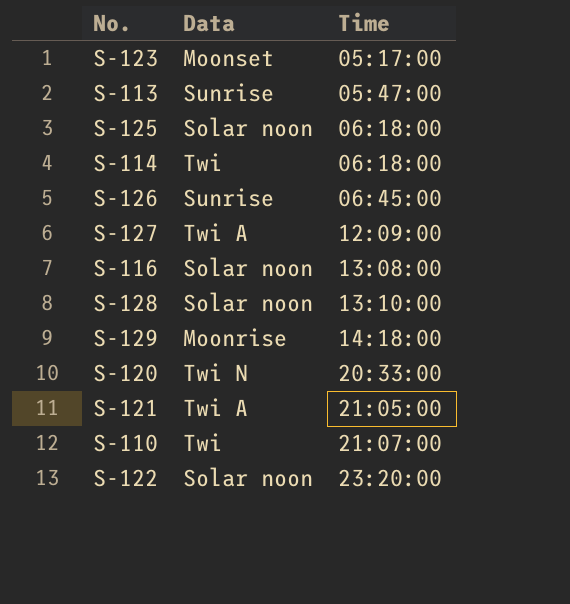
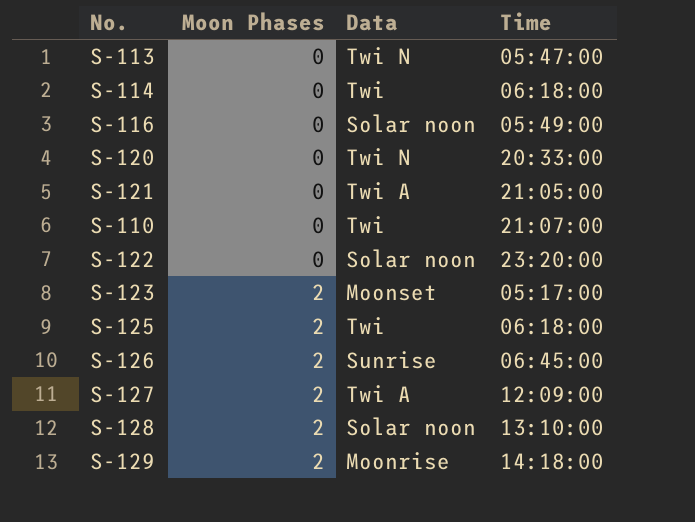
row order: Time ascending -> Moon Phases ascending
column Moon Phases | position: none -> 2
S-113 | Data: Sunrise -> Twi N
S-116 | Time: 13:08:00 -> 05:49:00
S-125 | Data: Solar noon -> Twi

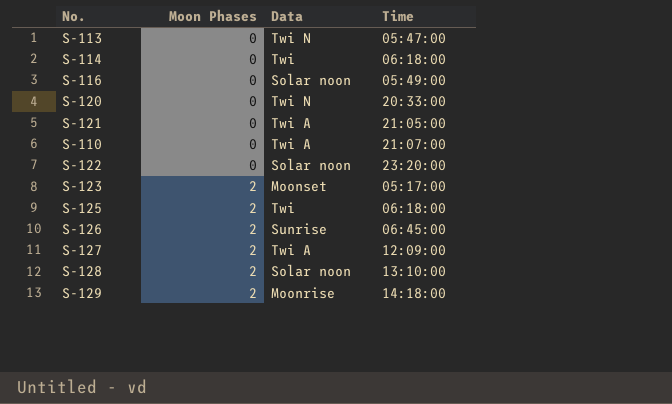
S-110 | Data: Twi -> Twi A

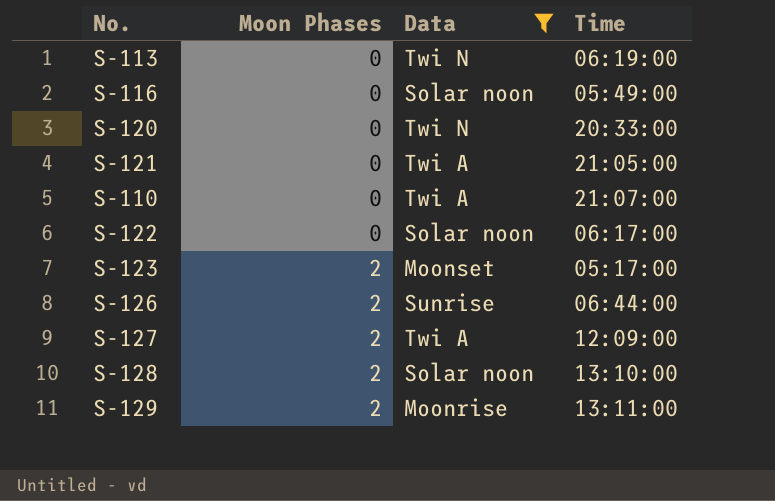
filter: none -> Data != Twi
S-113 | Time: 05:47:00 -> 06:19:00
S-122 | Time: 23:20:00 -> 06:17:00
S-126 | Time: 06:45:00 -> 06:44:00
S-129 | Time: 14:18:00 -> 13:11:00

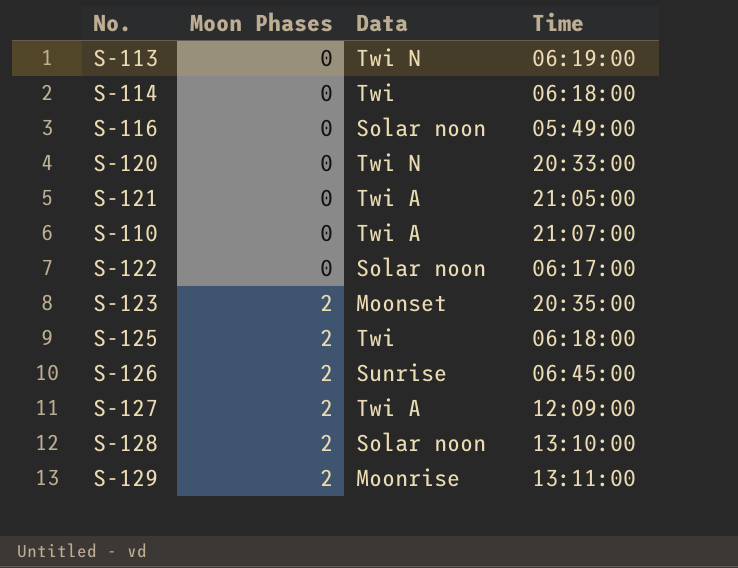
filter: Data != Twi -> none
S-123 | Time: 05:17:00 -> 20:35:00
S-126 | Time: 06:44:00 -> 06:45:00

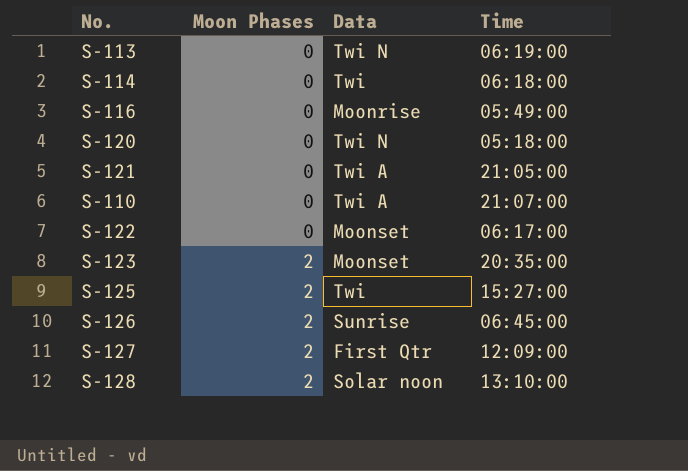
row S-129: 2 | Moonrise | 13:11:00 -> none
S-116 | Data: Solar noon -> Moonrise
S-120 | Time: 20:33:00 -> 05:18:00
S-122 | Data: Solar noon -> Moonset
S-125 | Time: 06:18:00 -> 15:27:00
S-127 | Data: Twi A -> First Qtr

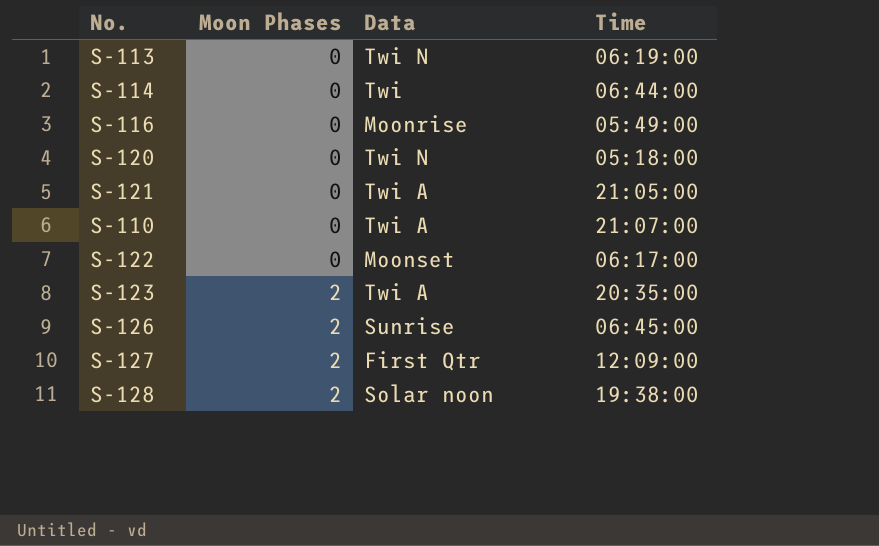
row S-125: 2 | Twi | 15:27:00 -> none
S-114 | Time: 06:18:00 -> 06:44:00
S-123 | Data: Moonset -> Twi A
S-128 | Time: 13:10:00 -> 19:38:00

